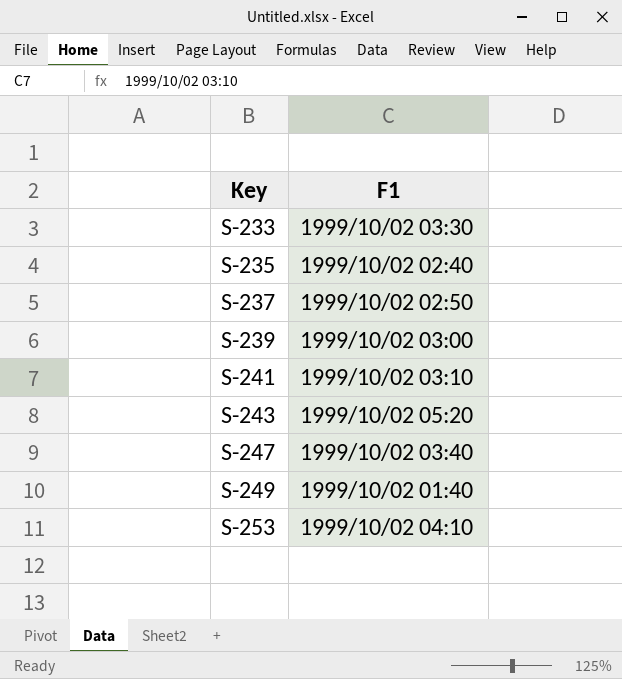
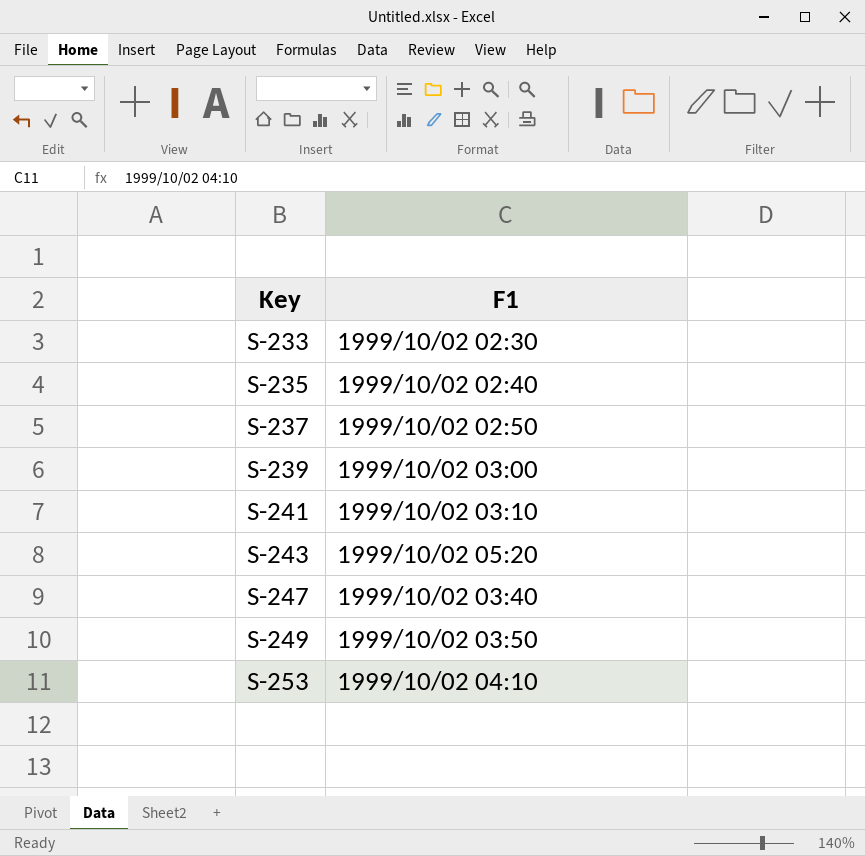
S-233 | F1: 1999/10/02 03:30 -> 1999/10/02 02:30
S-249 | F1: 1999/10/02 01:40 -> 1999/10/02 03:50

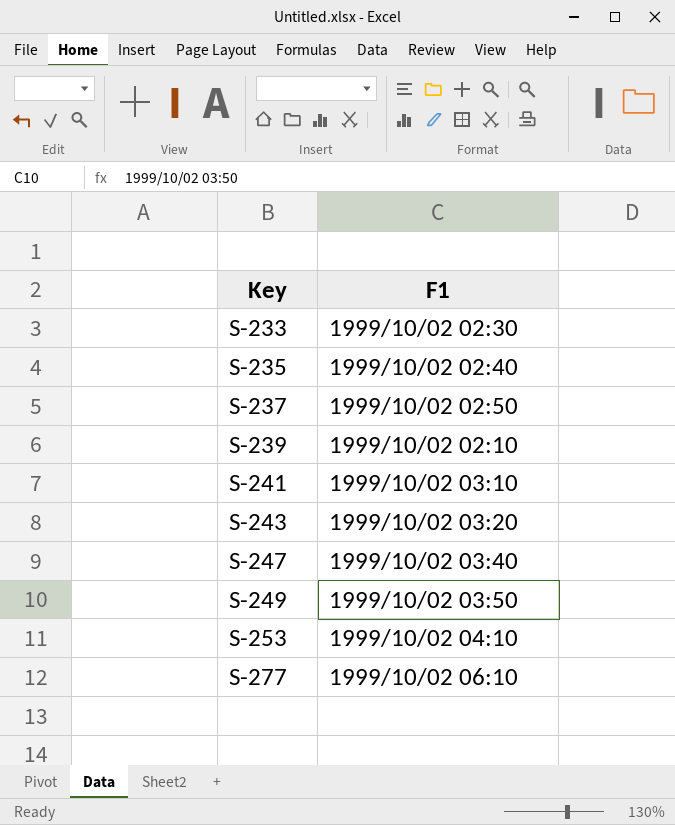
S-239 | F1: 1999/10/02 03:00 -> 1999/10/02 02:10
S-243 | F1: 1999/10/02 05:20 -> 1999/10/02 03:20
row S-277: none -> 1999/10/02 06:10

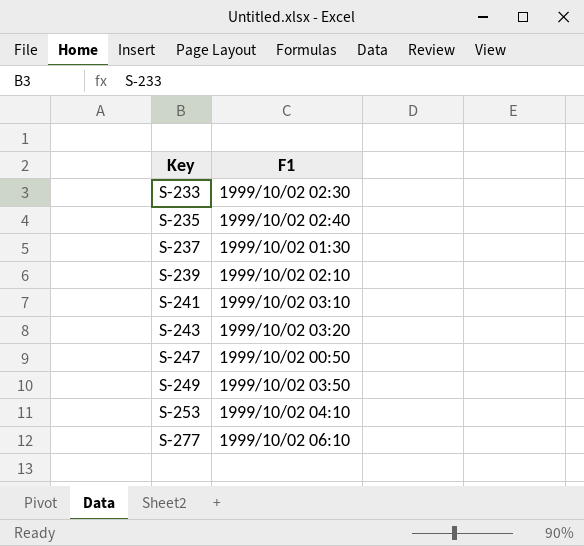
S-237 | F1: 1999/10/02 02:50 -> 1999/10/02 01:30
S-247 | F1: 1999/10/02 03:40 -> 1999/10/02 00:50

